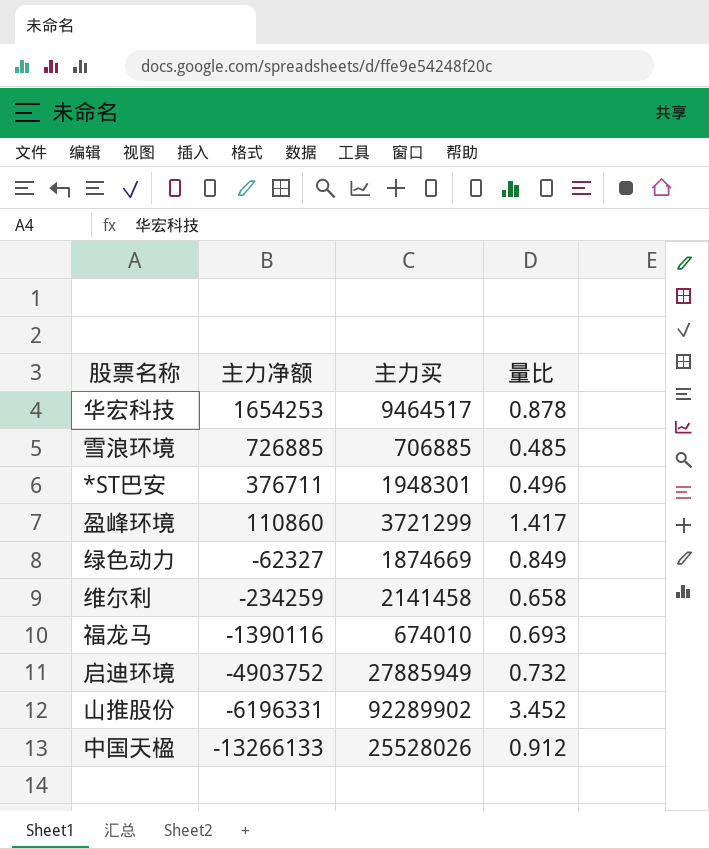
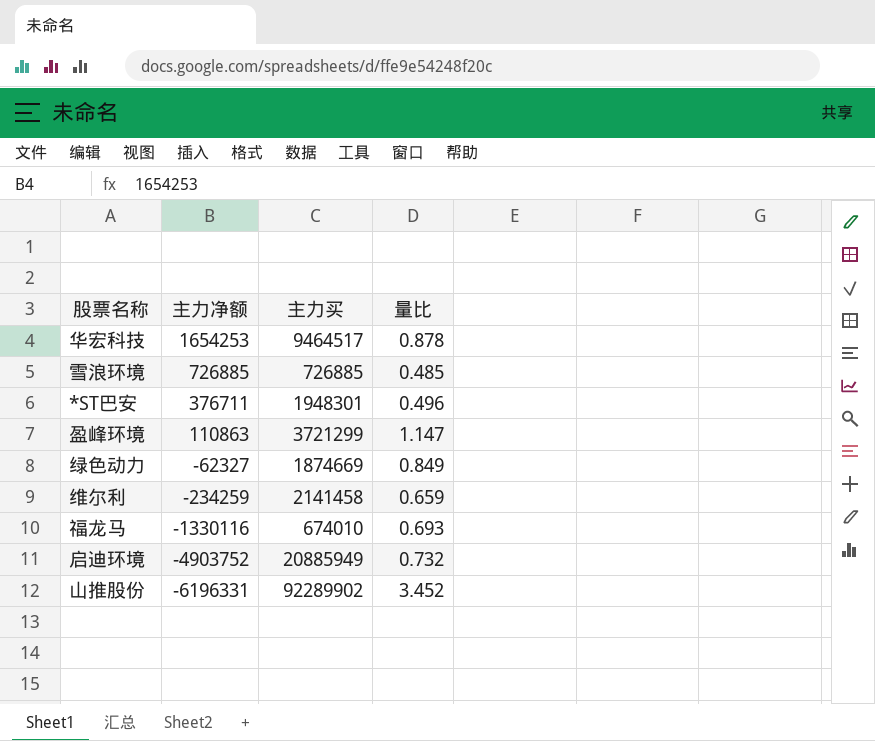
row 中国天楹: -13266133 | 25528026 | 0.912 -> none
雪浪环境 | 主力买: 706885 -> 726885
盈峰环境 | 主力净额: 110860 -> 110863
盈峰环境 | 量比: 1.417 -> 1.147
维尔利 | 量比: 0.658 -> 0.659
福龙马 | 主力净额: -1390116 -> -1330116
启迪环境 | 主力买: 27885949 -> 20885949

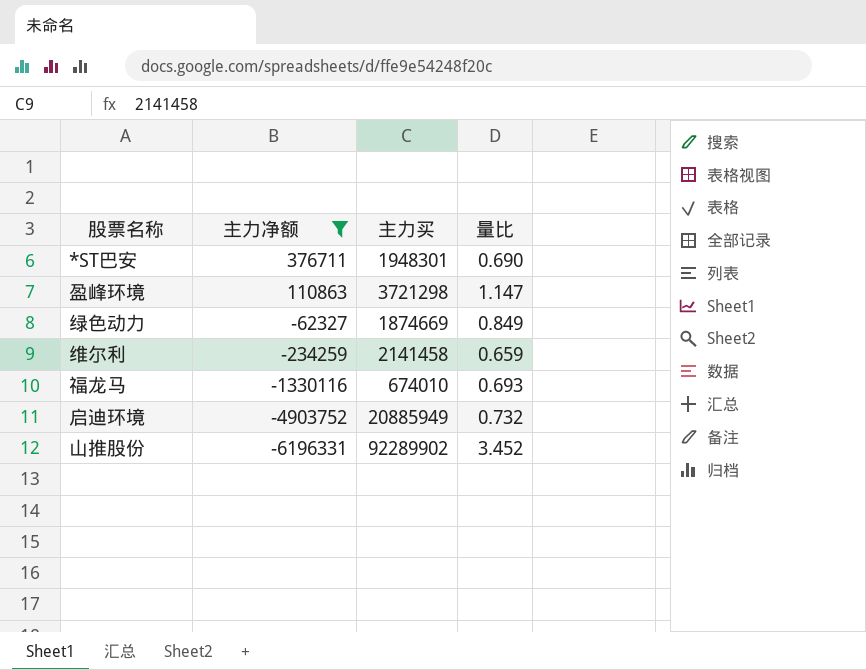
filter: none -> 主力净额 <= 376711
*ST巴安 | 量比: 0.496 -> 0.690
盈峰环境 | 主力买: 3721299 -> 3721298

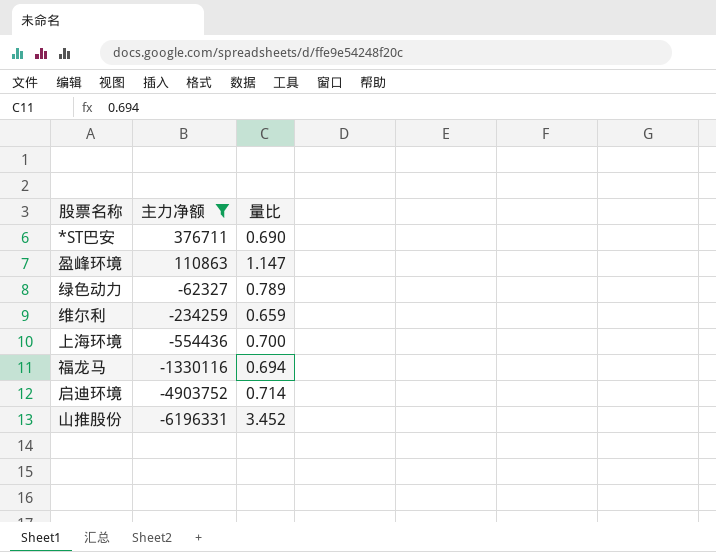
column 主力买 | position: 3 -> none
绿色动力 | 量比: 0.849 -> 0.789
row 上海环境: none -> -554436 | 0.700
福龙马 | 量比: 0.693 -> 0.694
启迪环境 | 量比: 0.732 -> 0.714

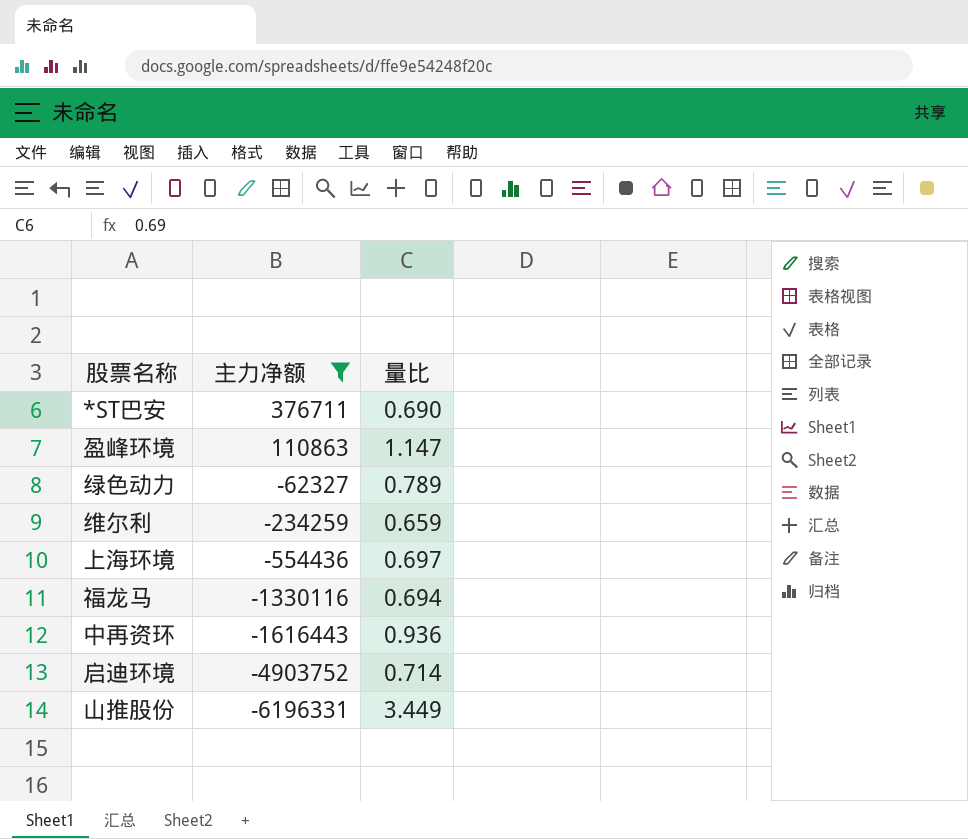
上海环境 | 量比: 0.700 -> 0.697
row 中再资环: none -> -1616443 | 0.936
山推股份 | 量比: 3.452 -> 3.449

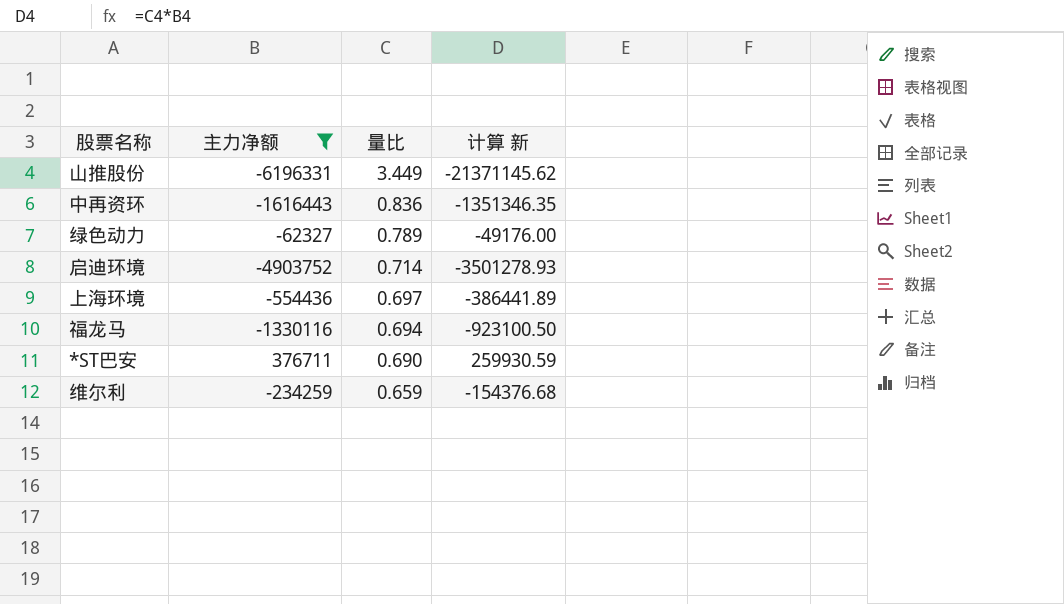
row order: 主力净额 descending -> 量比 descending
column 计算 新 | formula: none -> [主力净额] * [量比]
row 盈峰环境: 110863 | 1.147 -> none
中再资环 | 量比: 0.936 -> 0.836

